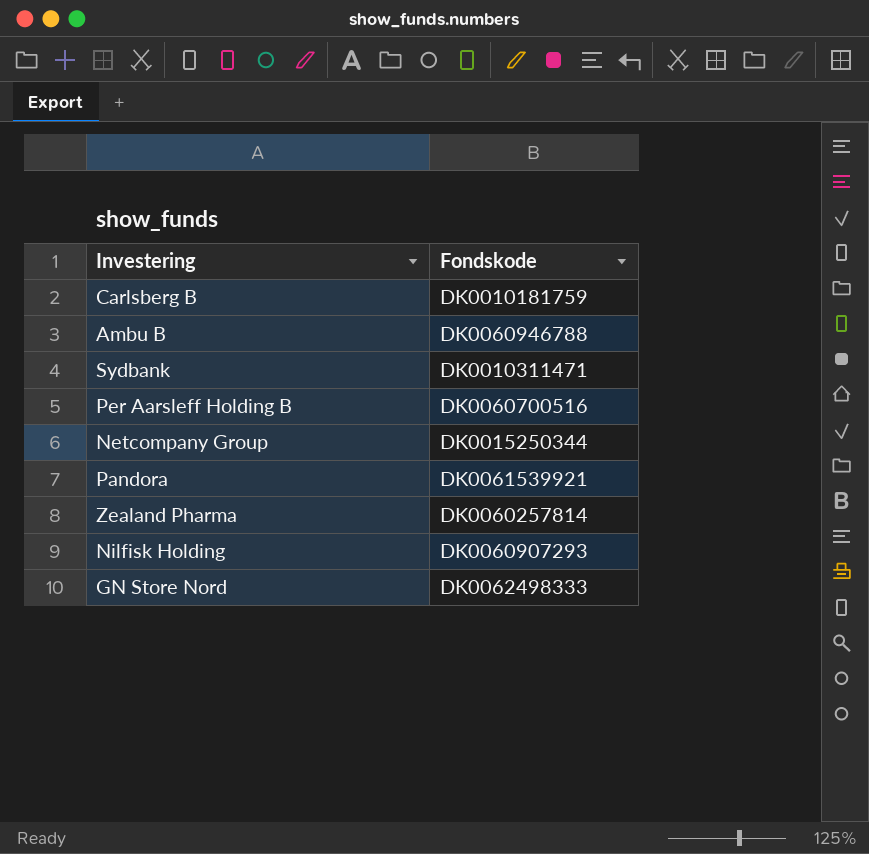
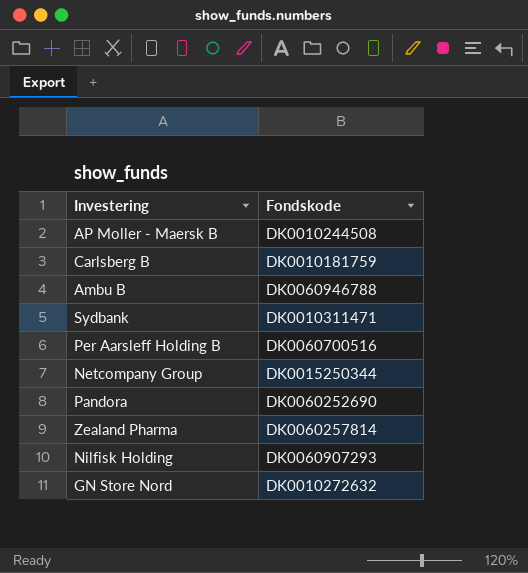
row AP Moller - Maersk B: none -> DK0010244508
Pandora | Fondskode: DK0061539921 -> DK0060252690
GN Store Nord | Fondskode: DK0062498333 -> DK0010272632

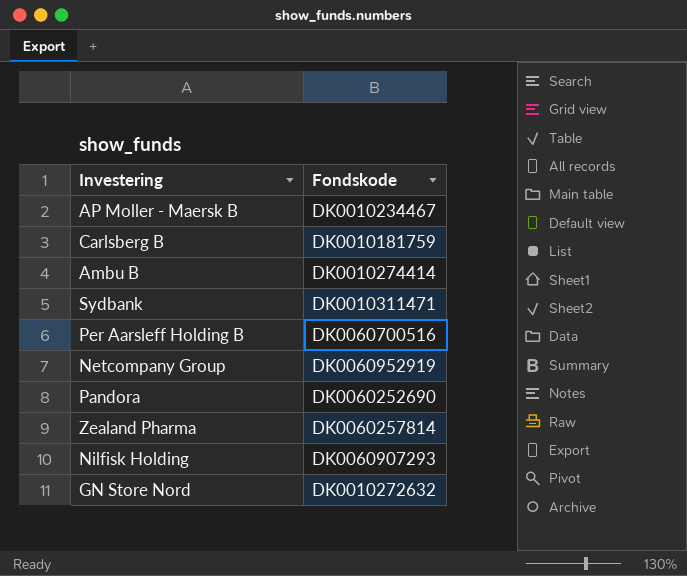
AP Moller - Maersk B | Fondskode: DK0010244508 -> DK0010234467
Ambu B | Fondskode: DK0060946788 -> DK0010274414
Netcompany Group | Fondskode: DK0015250344 -> DK0060952919

